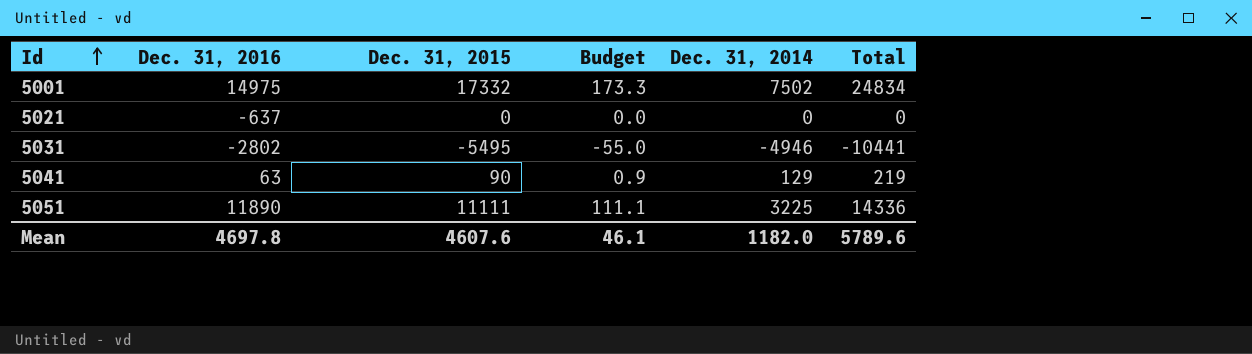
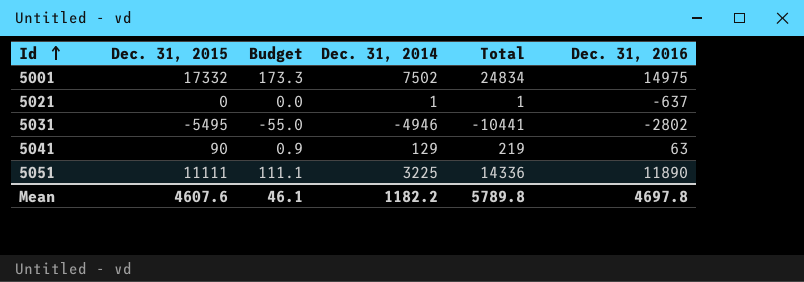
column Dec. 31, 2016 | position: 2 -> 6
5021 | Dec. 31, 2014: 0 -> 1
5021 | Total: 0 -> 1
Mean | Dec. 31, 2014: 1182.0 -> 1182.2
Mean | Total: 5789.6 -> 5789.8

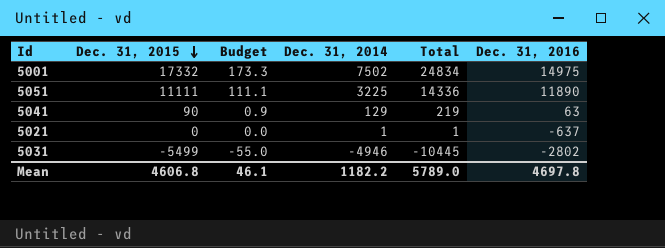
row order: Id ascending -> Dec. 31, 2015 descending
5031 | Dec. 31, 2015: -5495 -> -5499
5031 | Total: -10441 -> -10445
Mean | Dec. 31, 2015: 4607.6 -> 4606.8
Mean | Total: 5789.8 -> 5789.0

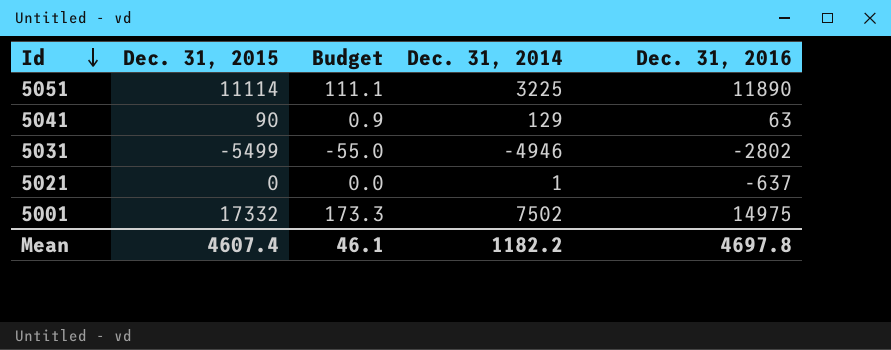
row order: Dec. 31, 2015 descending -> Id descending
column Total | formula: [Dec. 31, 2015] + [Dec. 31, 2014] -> none
5051 | Dec. 31, 2015: 11111 -> 11114
Mean | Dec. 31, 2015: 4606.8 -> 4607.4

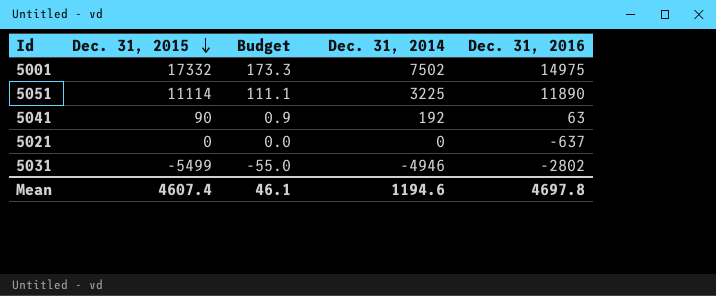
row order: Id descending -> Dec. 31, 2015 descending
5041 | Dec. 31, 2014: 129 -> 192
5021 | Dec. 31, 2014: 1 -> 0
Mean | Dec. 31, 2014: 1182.2 -> 1194.6

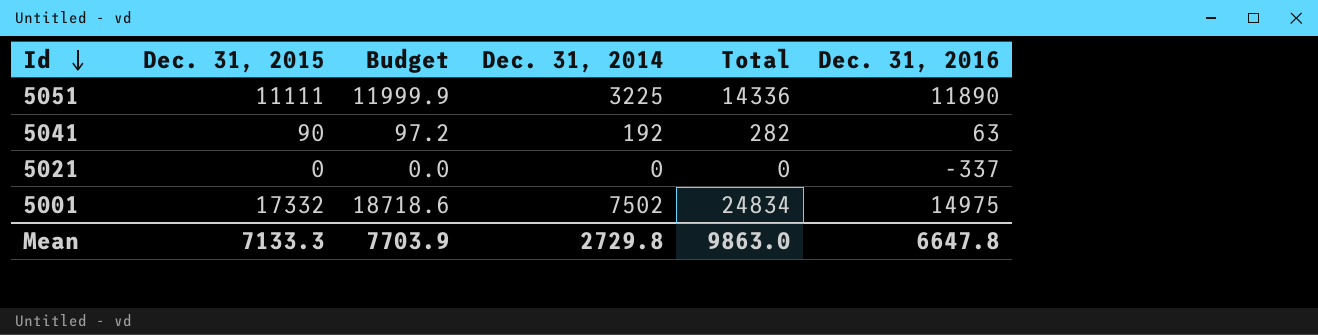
row order: Dec. 31, 2015 descending -> Id descending
column Budget | formula: [Dec. 31, 2015] * 0.01 -> [Dec. 31, 2015] * 1.08
column Total | formula: none -> [Dec. 31, 2015] + [Dec. 31, 2014]
row 5031: -5499 | -55.0 | -4946 | -2802 -> none
5051 | Dec. 31, 2015: 11114 -> 11111
5021 | Dec. 31, 2016: -637 -> -337
Mean | Dec. 31, 2015: 4607.4 -> 7133.3
Mean | Budget: 46.1 -> 7703.9
Mean | Dec. 31, 2014: 1194.6 -> 2729.8
Mean | Dec. 31, 2016: 4697.8 -> 6647.8

